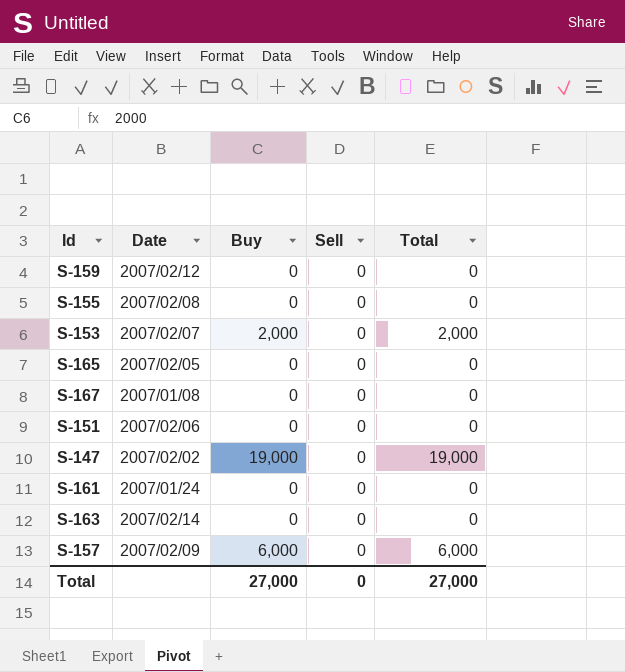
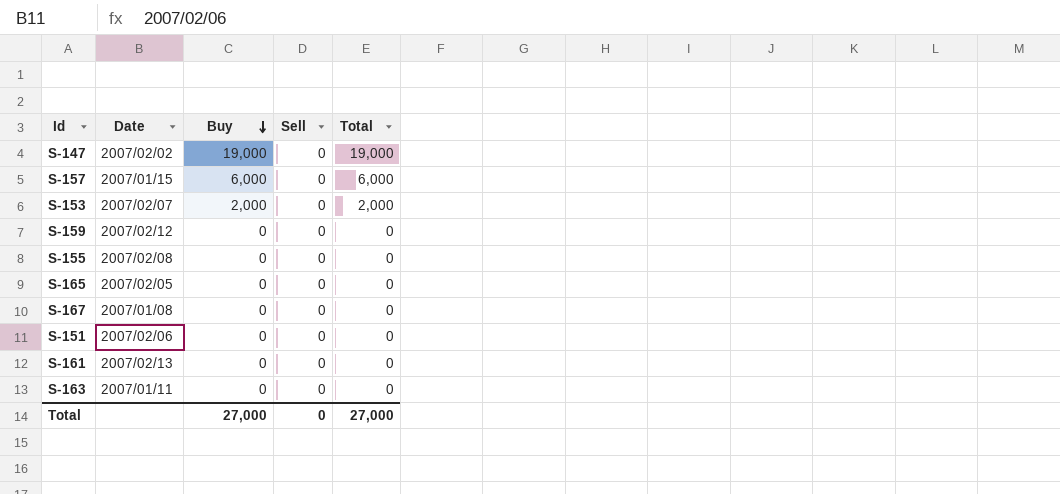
row order: none -> Buy descending
S-157 | Date: 2007/02/09 -> 2007/01/15
S-161 | Date: 2007/01/24 -> 2007/02/13
S-163 | Date: 2007/02/14 -> 2007/01/11

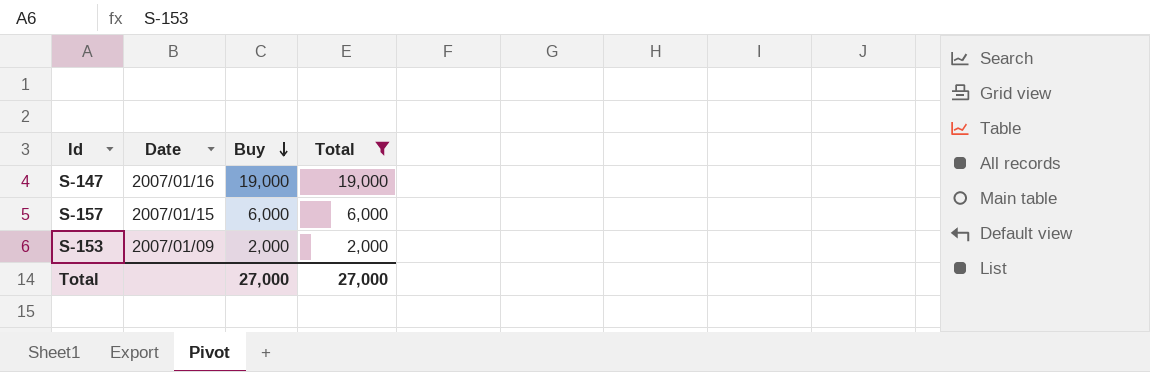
filter: none -> Total != 0
column Sell | position: 4 -> none
S-147 | Date: 2007/02/02 -> 2007/01/16
S-153 | Date: 2007/02/07 -> 2007/01/09

